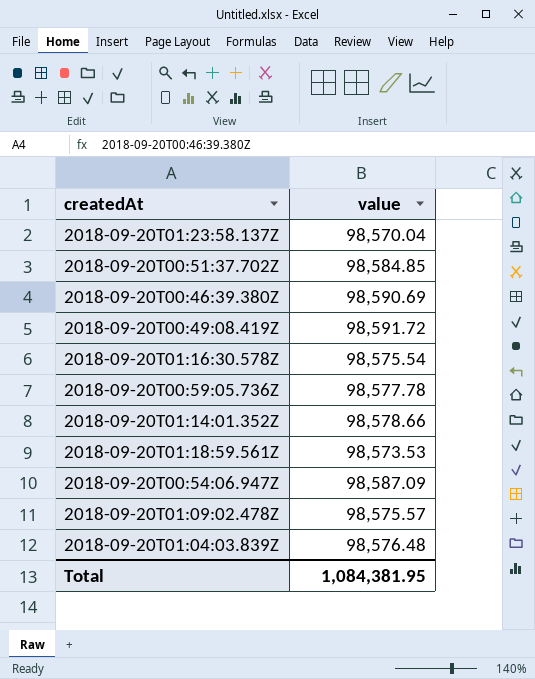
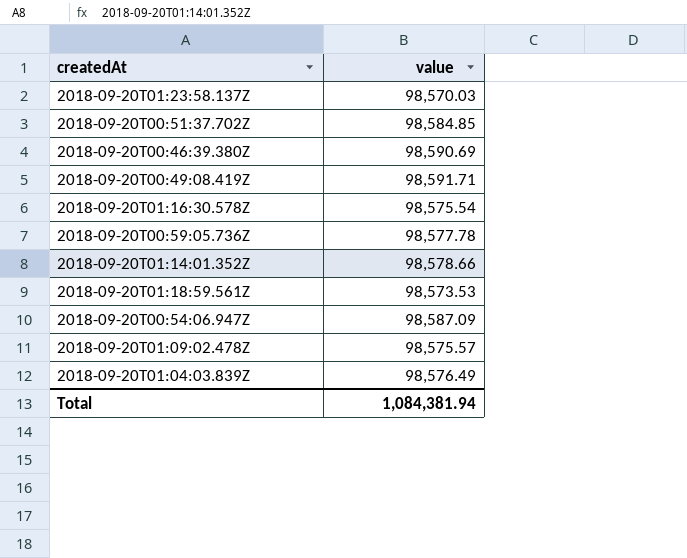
2018-09-20T01:23:58.137Z | value: 98,570.04 -> 98,570.03
2018-09-20T00:49:08.419Z | value: 98,591.72 -> 98,591.71
2018-09-20T01:04:03.839Z | value: 98,576.48 -> 98,576.49
Total | value: 1,084,381.95 -> 1,084,381.94

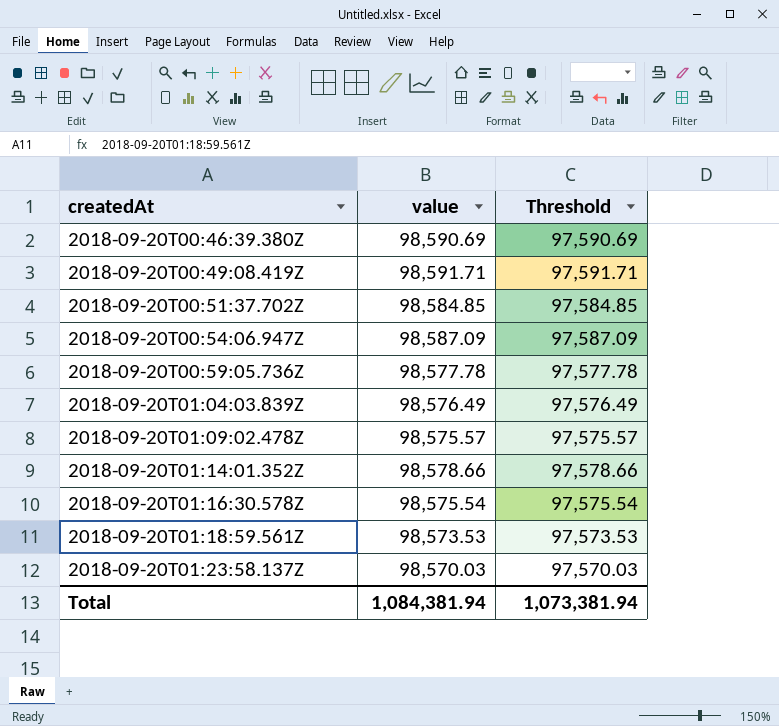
row order: none -> createdAt ascending
column Threshold | formula: none -> [value] - 1000

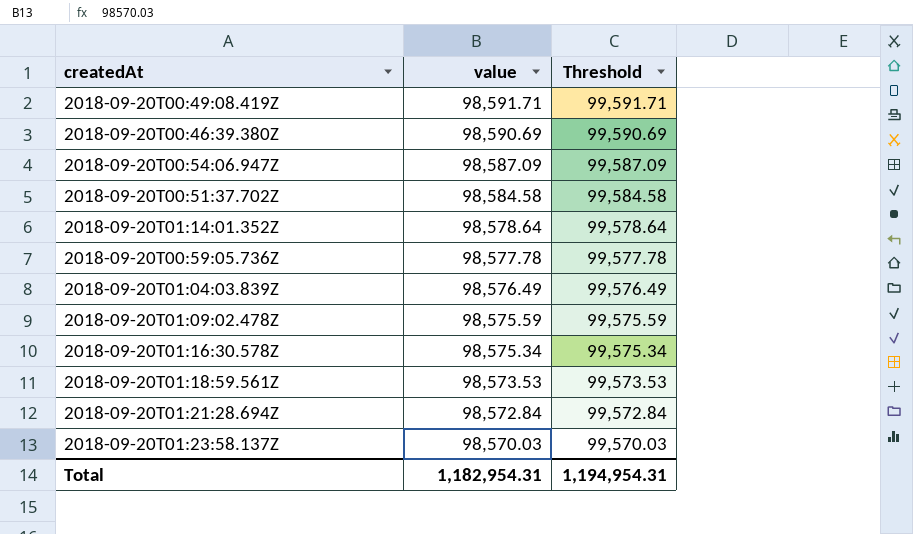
row order: createdAt ascending -> value descending
column Threshold | formula: [value] - 1000 -> [value] + 1000
2018-09-20T00:51:37.702Z | value: 98,584.85 -> 98,584.58
2018-09-20T01:14:01.352Z | value: 98,578.66 -> 98,578.64
2018-09-20T01:09:02.478Z | value: 98,575.57 -> 98,575.59
2018-09-20T01:16:30.578Z | value: 98,575.54 -> 98,575.34
row 2018-09-20T01:21:28.694Z: none -> 98,572.84 | 99,572.84
Total | value: 1,084,381.94 -> 1,182,954.31
Total | Threshold: 1,073,381.94 -> 1,194,954.31

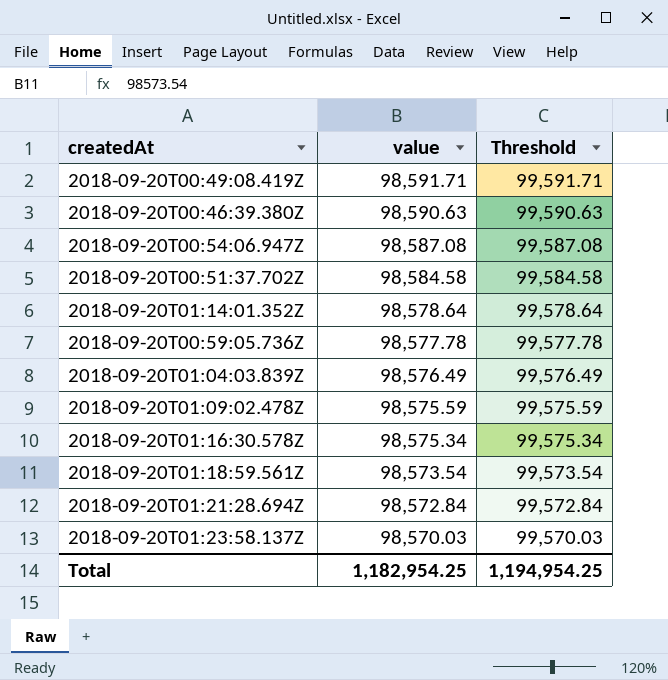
2018-09-20T00:46:39.380Z | value: 98,590.69 -> 98,590.63
2018-09-20T00:46:39.380Z | Threshold: 99,590.69 -> 99,590.63
2018-09-20T00:54:06.947Z | value: 98,587.09 -> 98,587.08
2018-09-20T00:54:06.947Z | Threshold: 99,587.09 -> 99,587.08
2018-09-20T01:18:59.561Z | value: 98,573.53 -> 98,573.54
2018-09-20T01:18:59.561Z | Threshold: 99,573.53 -> 99,573.54
Total | value: 1,182,954.31 -> 1,182,954.25
Total | Threshold: 1,194,954.31 -> 1,194,954.25

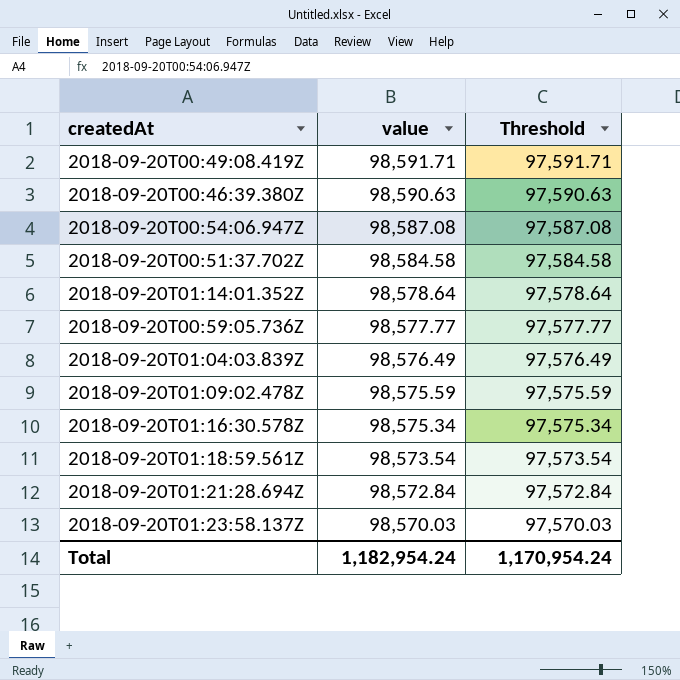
column Threshold | formula: [value] + 1000 -> [value] - 1000
2018-09-20T00:59:05.736Z | value: 98,577.78 -> 98,577.77
Total | value: 1,182,954.25 -> 1,182,954.24
Total | Threshold: 1,194,954.25 -> 1,170,954.24

